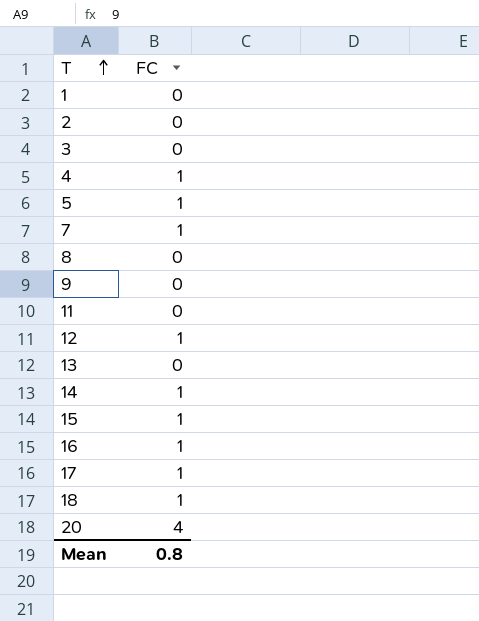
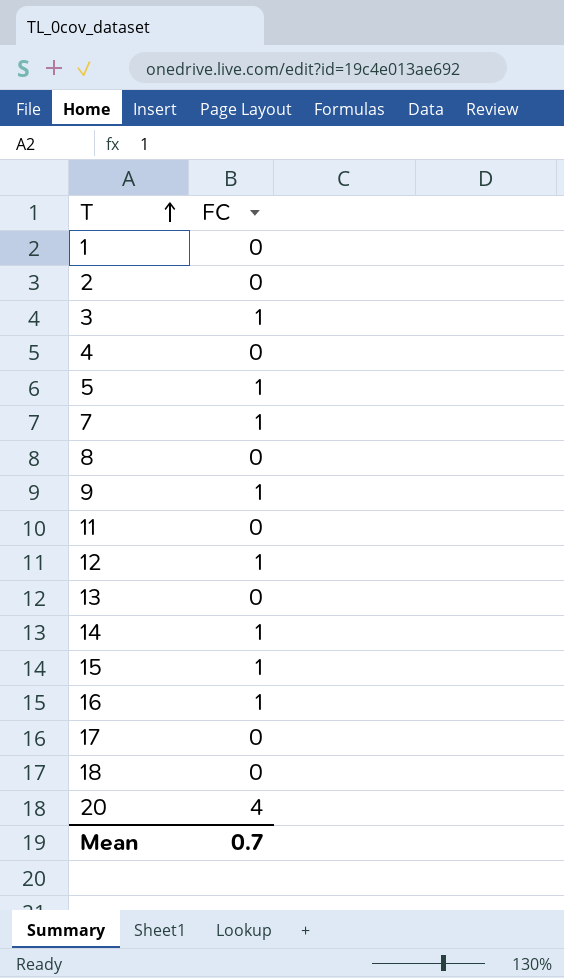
3 | FC: 0 -> 1
4 | FC: 1 -> 0
9 | FC: 0 -> 1
17 | FC: 1 -> 0
18 | FC: 1 -> 0
Mean | FC: 0.8 -> 0.7

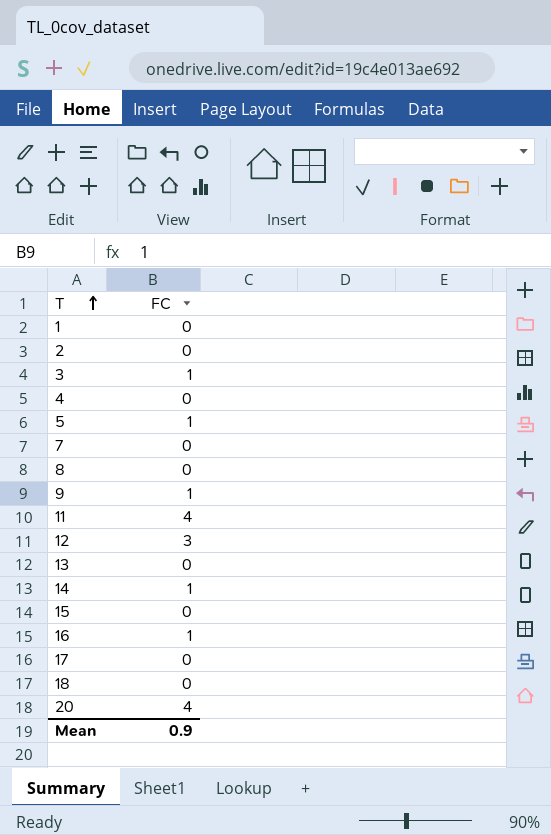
7 | FC: 1 -> 0
11 | FC: 0 -> 4
12 | FC: 1 -> 3
15 | FC: 1 -> 0
Mean | FC: 0.7 -> 0.9

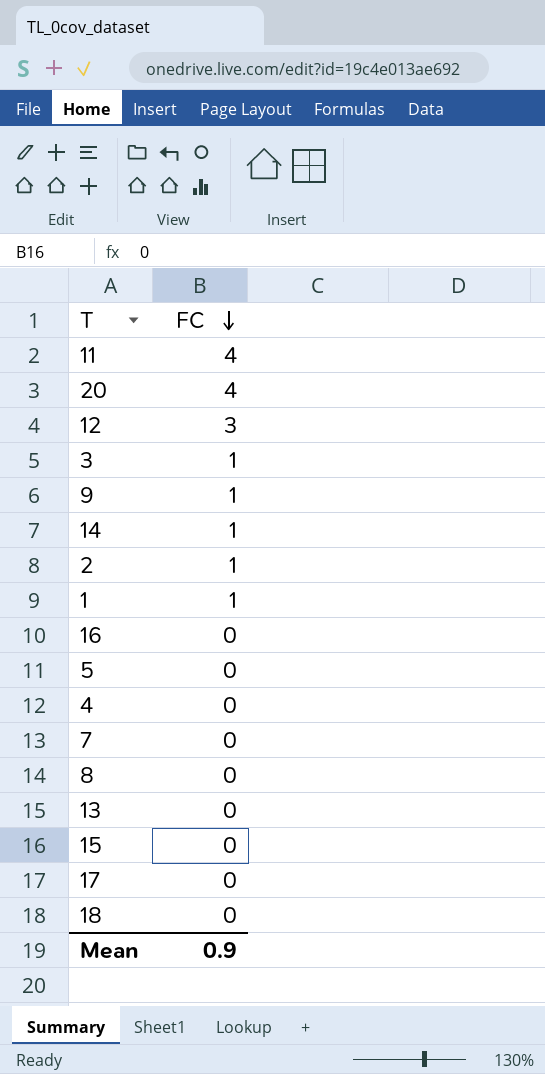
row order: T ascending -> FC descending
2 | FC: 0 -> 1
1 | FC: 0 -> 1
16 | FC: 1 -> 0
5 | FC: 1 -> 0

